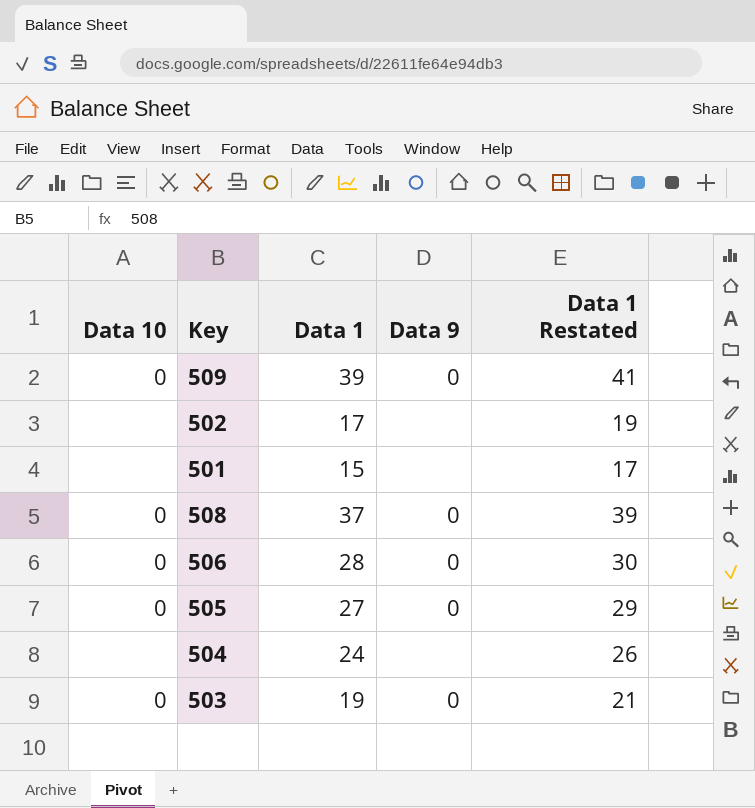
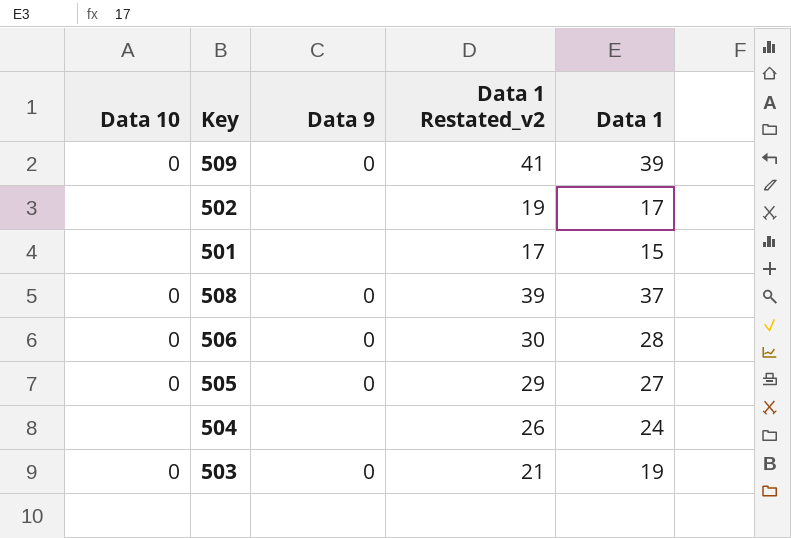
column name: Data 1 Restated -> Data 1 Restated_v2
column Data 1 | position: 3 -> 5

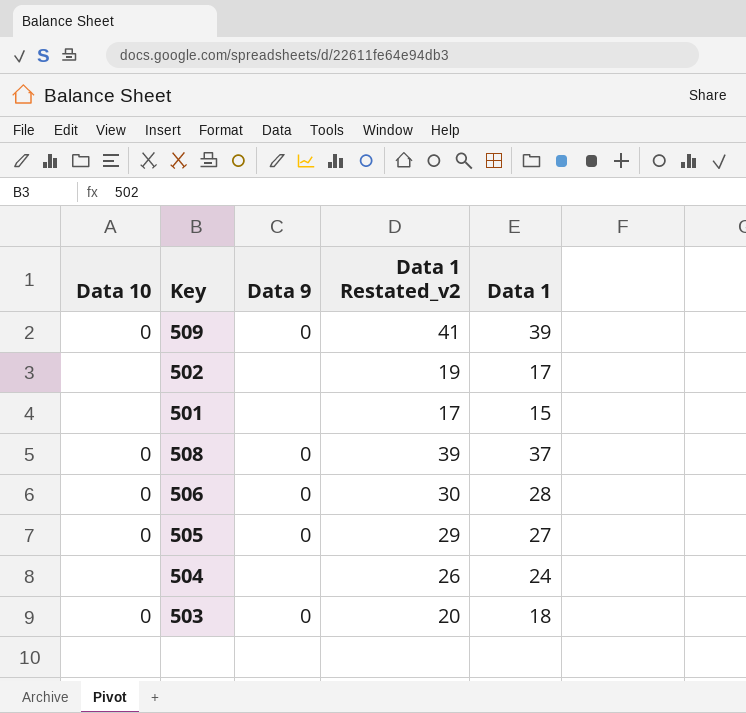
503 | Data 1 Restated_v2: 21 -> 20
503 | Data 1: 19 -> 18

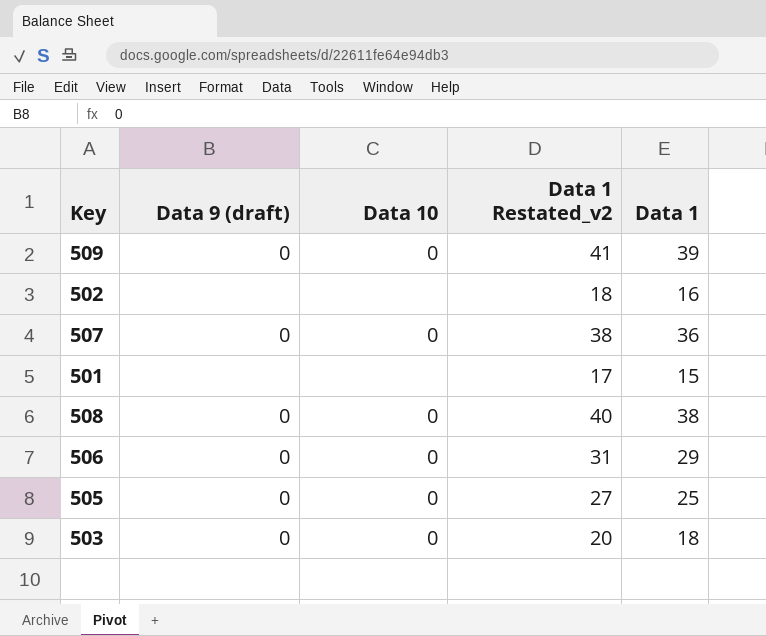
column name: Data 9 -> Data 9 (draft)
column Data 10 | position: 1 -> 3
row 504: none | none | 26 | 24 -> none
502 | Data 1 Restated_v2: 19 -> 18
502 | Data 1: 17 -> 16
row 507: none -> 0 | 0 | 38 | 36
508 | Data 1 Restated_v2: 39 -> 40
508 | Data 1: 37 -> 38
506 | Data 1 Restated_v2: 30 -> 31
506 | Data 1: 28 -> 29
505 | Data 1 Restated_v2: 29 -> 27
505 | Data 1: 27 -> 25

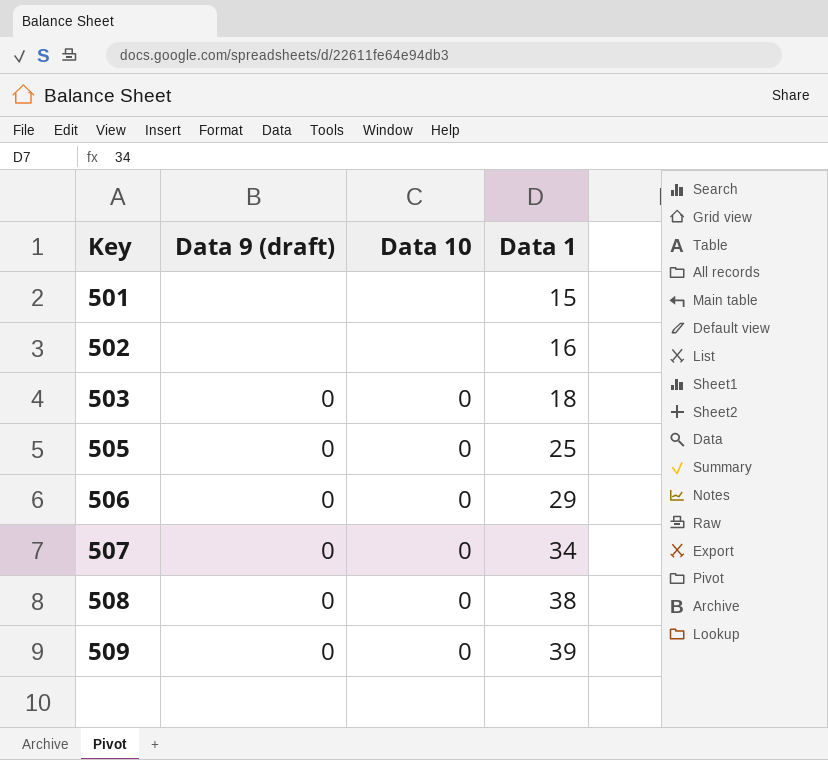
row order: none -> Key ascending
column Data 1 Restated_v2 | formula: [Data 1] + 2 -> none
507 | Data 1: 36 -> 34

